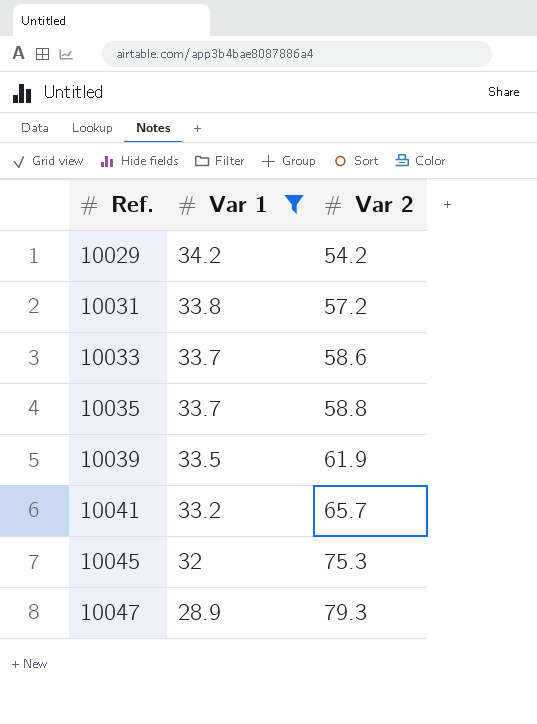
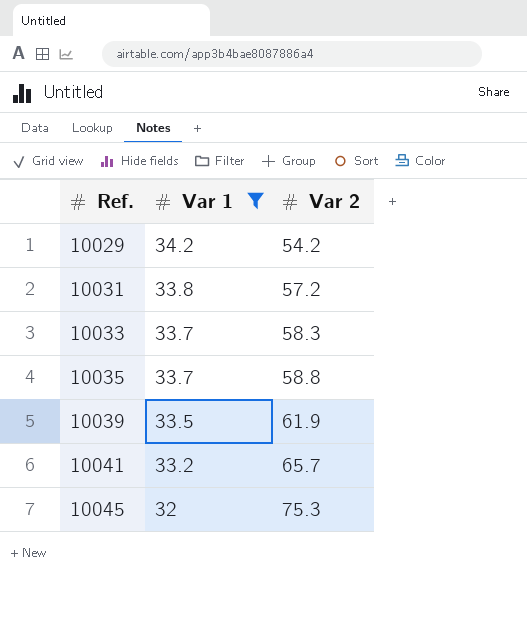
row 10047: 28.9 | 79.3 -> none
10033 | Var 2: 58.6 -> 58.3

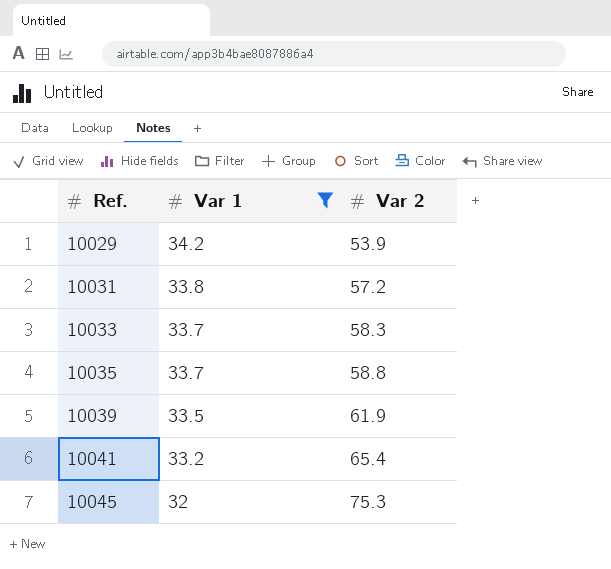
10029 | Var 2: 54.2 -> 53.9
10041 | Var 2: 65.7 -> 65.4

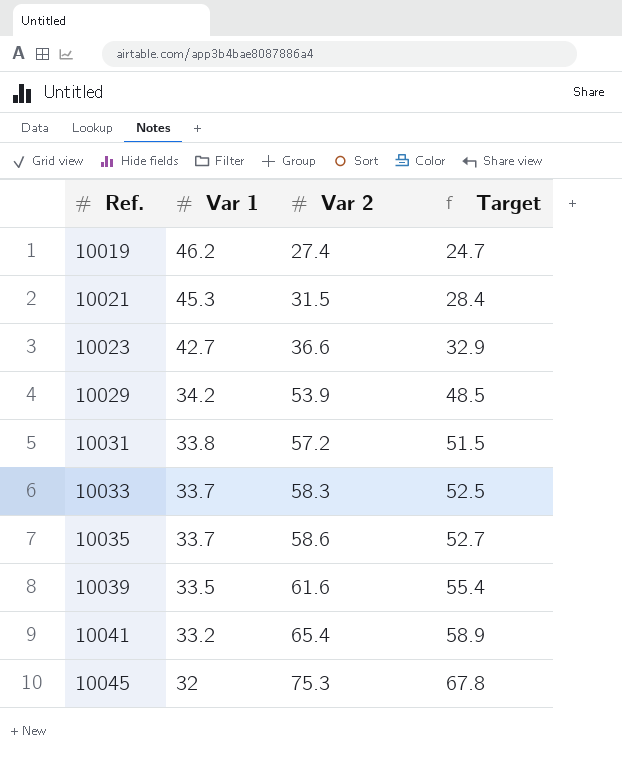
filter: Var 1 <= 34.2 -> none
column Target | formula: none -> [Var 2] * 0.9
10035 | Var 2: 58.8 -> 58.6
10039 | Var 2: 61.9 -> 61.6

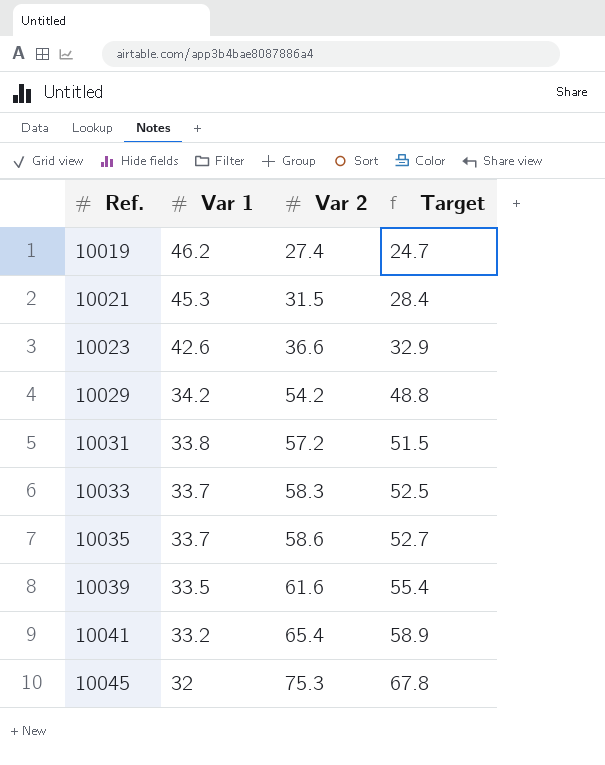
10023 | Var 1: 42.7 -> 42.6
10029 | Var 2: 53.9 -> 54.2
10029 | Target: 48.5 -> 48.8

